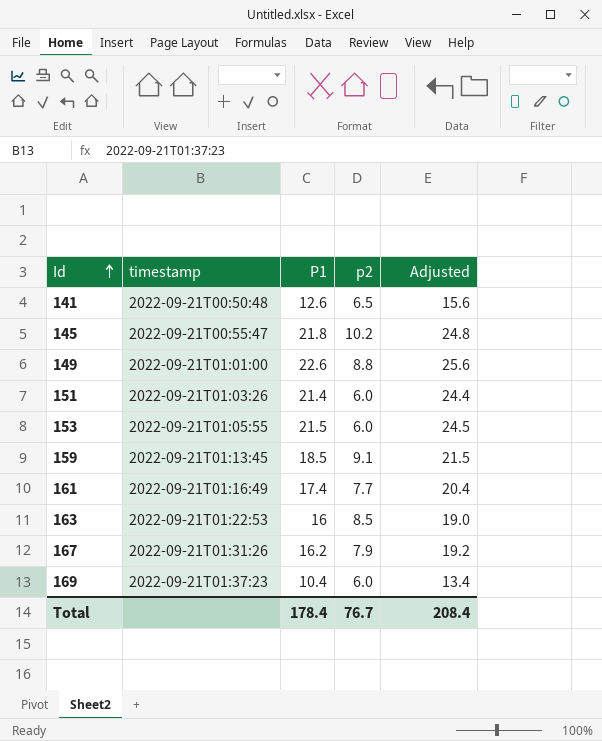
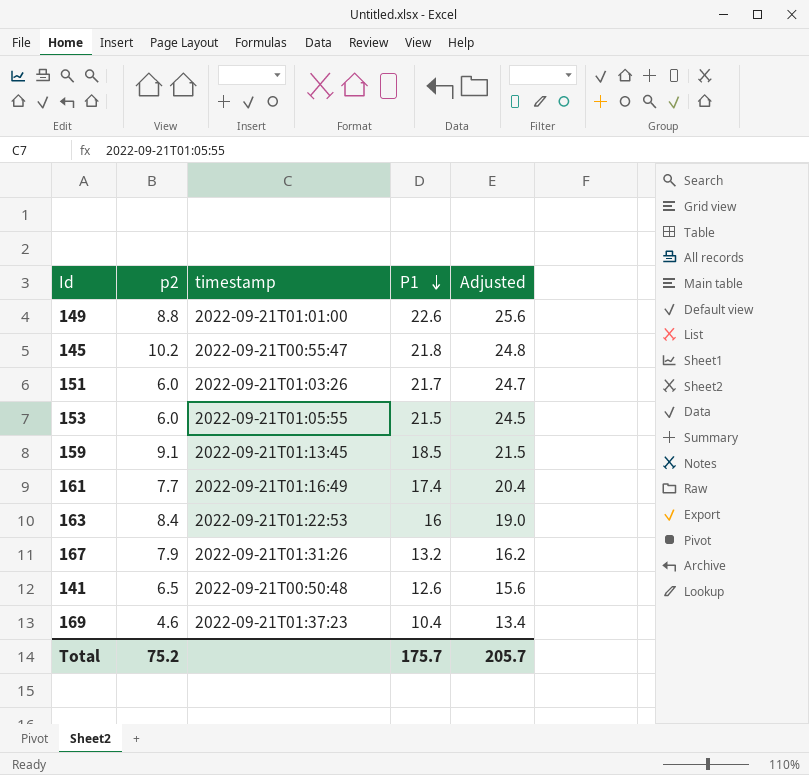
row order: Id ascending -> P1 descending
column p2 | position: 4 -> 2
151 | P1: 21.4 -> 21.7
151 | Adjusted: 24.4 -> 24.7
163 | p2: 8.5 -> 8.4
167 | P1: 16.2 -> 13.2
167 | Adjusted: 19.2 -> 16.2
169 | p2: 6.0 -> 4.6
Total | p2: 76.7 -> 75.2
Total | P1: 178.4 -> 175.7
Total | Adjusted: 208.4 -> 205.7

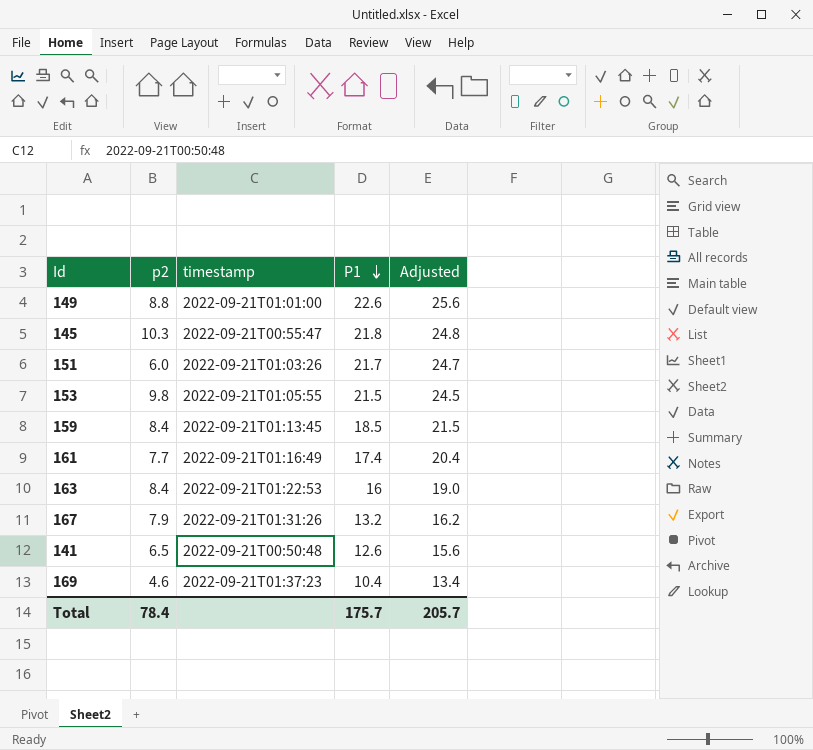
145 | p2: 10.2 -> 10.3
153 | p2: 6.0 -> 9.8
159 | p2: 9.1 -> 8.4
Total | p2: 75.2 -> 78.4

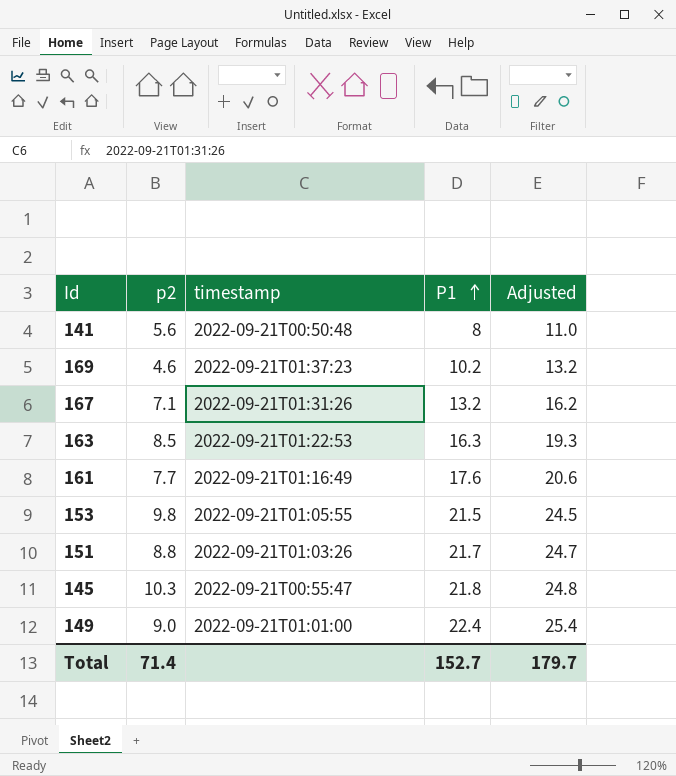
row order: P1 descending -> P1 ascending
row 159: 8.4 | 2022-09-21T01:13:45 | 18.5 | 21.5 -> none
141 | p2: 6.5 -> 5.6
141 | P1: 12.6 -> 8
141 | Adjusted: 15.6 -> 11.0
169 | P1: 10.4 -> 10.2
169 | Adjusted: 13.4 -> 13.2
167 | p2: 7.9 -> 7.1
163 | p2: 8.4 -> 8.5
163 | P1: 16 -> 16.3
163 | Adjusted: 19.0 -> 19.3
161 | P1: 17.4 -> 17.6
161 | Adjusted: 20.4 -> 20.6
151 | p2: 6.0 -> 8.8
149 | p2: 8.8 -> 9.0
149 | P1: 22.6 -> 22.4
149 | Adjusted: 25.6 -> 25.4
Total | p2: 78.4 -> 71.4
Total | P1: 175.7 -> 152.7
Total | Adjusted: 205.7 -> 179.7

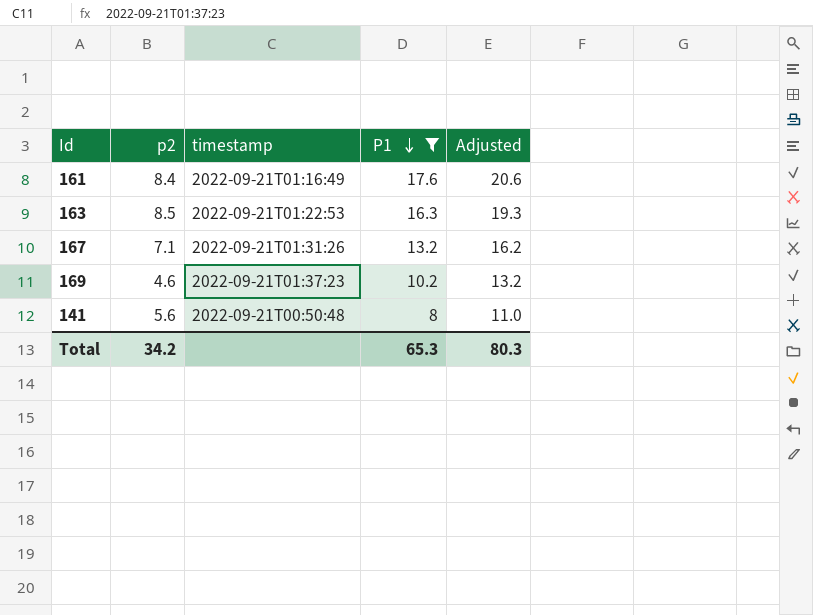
filter: none -> P1 <= 17.6
row order: P1 ascending -> P1 descending
161 | p2: 7.7 -> 8.4
Total | p2: 71.4 -> 34.2
Total | P1: 152.7 -> 65.3
Total | Adjusted: 179.7 -> 80.3

